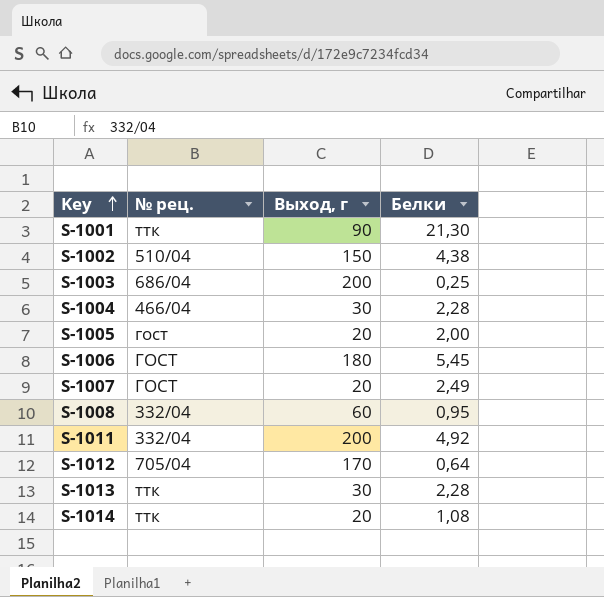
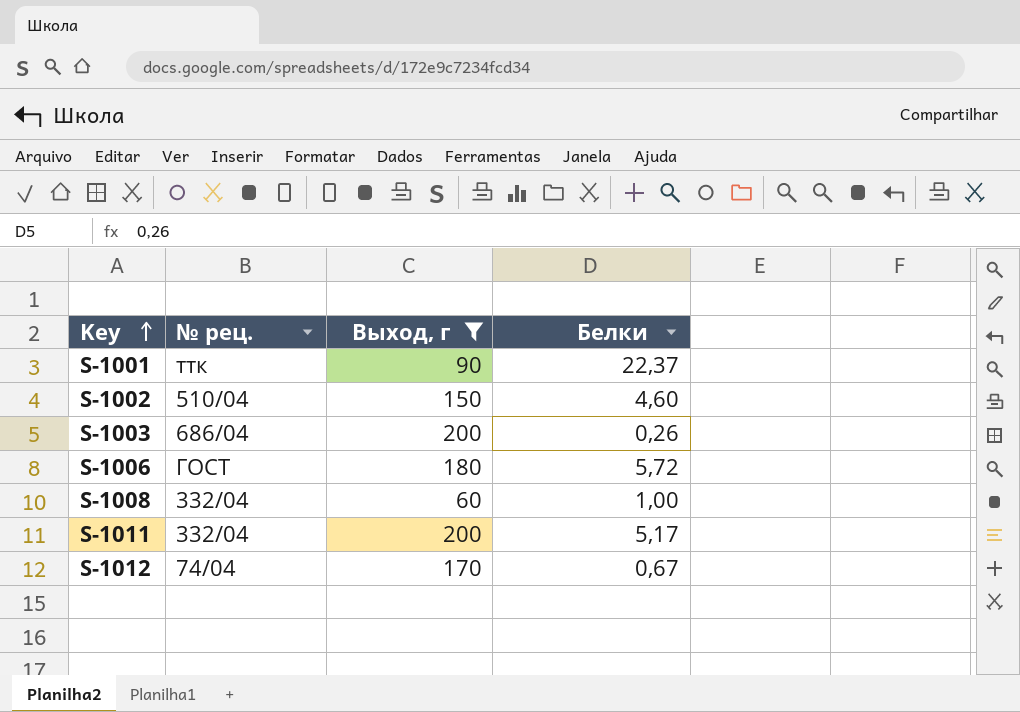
filter: none -> Выход, г >= 60
S-1001 | Белки: 21,30 -> 22,37
S-1002 | Белки: 4,38 -> 4,60
S-1003 | Белки: 0,25 -> 0,26
S-1006 | Белки: 5,45 -> 5,72
S-1008 | Белки: 0,95 -> 1,00
S-1011 | Белки: 4,92 -> 5,17
S-1012 | № рец.: 705/04 -> 74/04
S-1012 | Белки: 0,64 -> 0,67

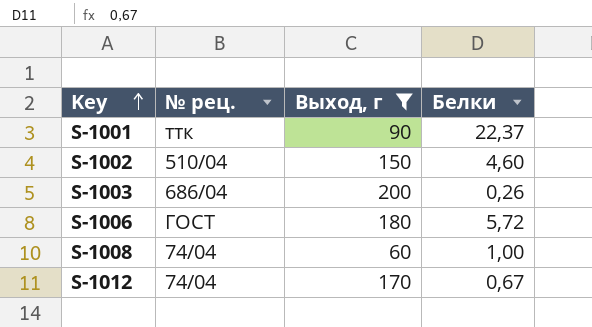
row S-1011: 332/04 | 200 | 5,17 -> none
S-1008 | № рец.: 332/04 -> 74/04

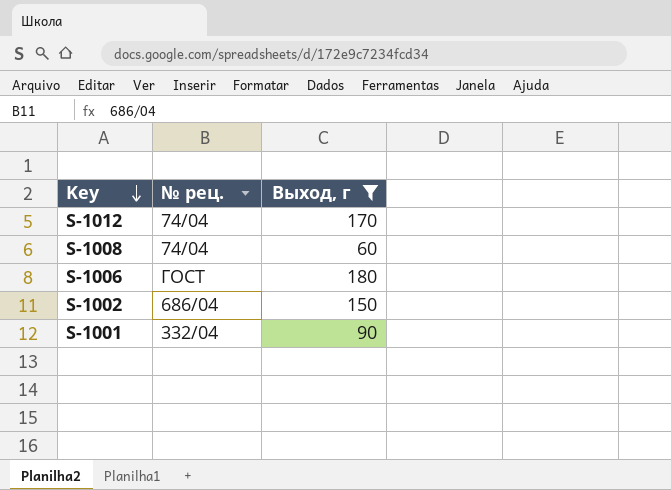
row order: Key ascending -> Key descending
column Белки | position: 4 -> none
row S-1003: 686/04 | 200 | 0,26 -> none
S-1002 | № рец.: 510/04 -> 686/04
S-1001 | № рец.: ттк -> 332/04

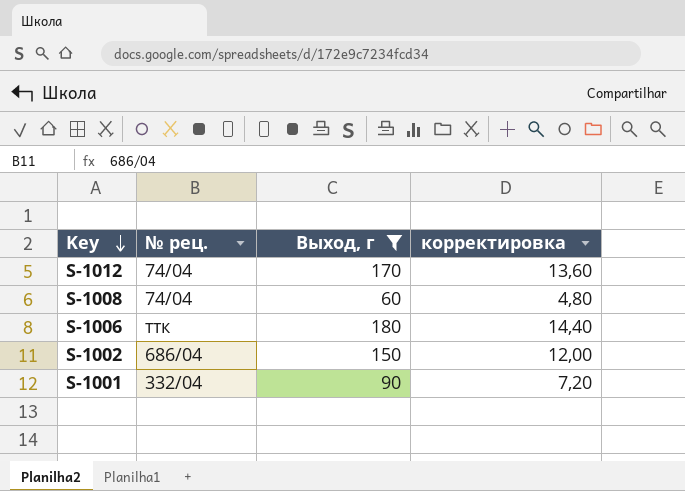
column корректировка | formula: none -> [Выход, г] * 0,08
S-1006 | № рец.: ГОСТ -> ттк

